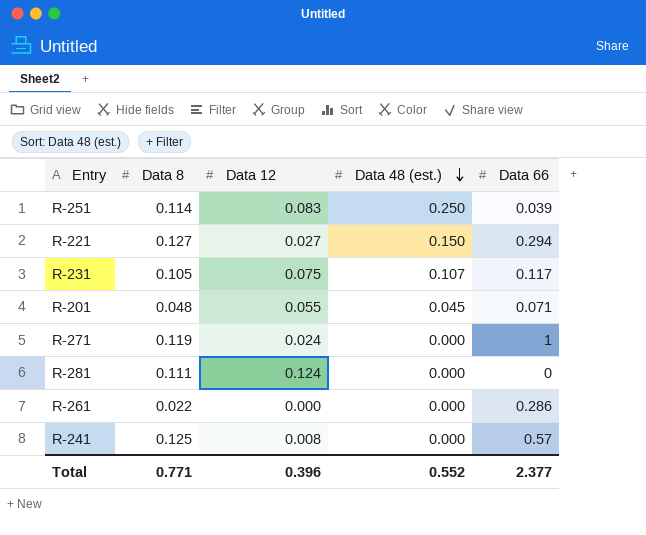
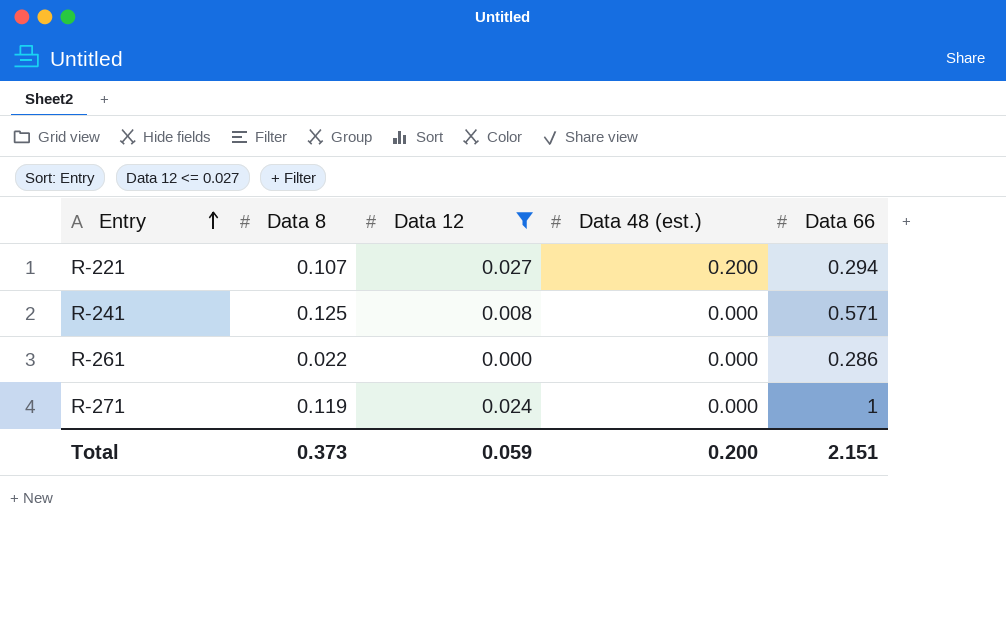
filter: none -> Data 12 <= 0.027
row order: Data 48 (est.) descending -> Entry ascending
R-221 | Data 8: 0.127 -> 0.107
R-221 | Data 48 (est.): 0.150 -> 0.200
R-241 | Data 66: 0.57 -> 0.571
Total | Data 8: 0.771 -> 0.373
Total | Data 12: 0.396 -> 0.059
Total | Data 48 (est.): 0.552 -> 0.200
Total | Data 66: 2.377 -> 2.151

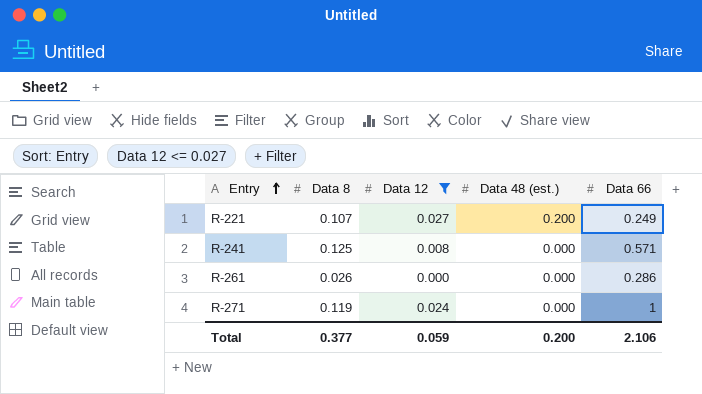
R-221 | Data 66: 0.294 -> 0.249
R-261 | Data 8: 0.022 -> 0.026
Total | Data 8: 0.373 -> 0.377
Total | Data 66: 2.151 -> 2.106

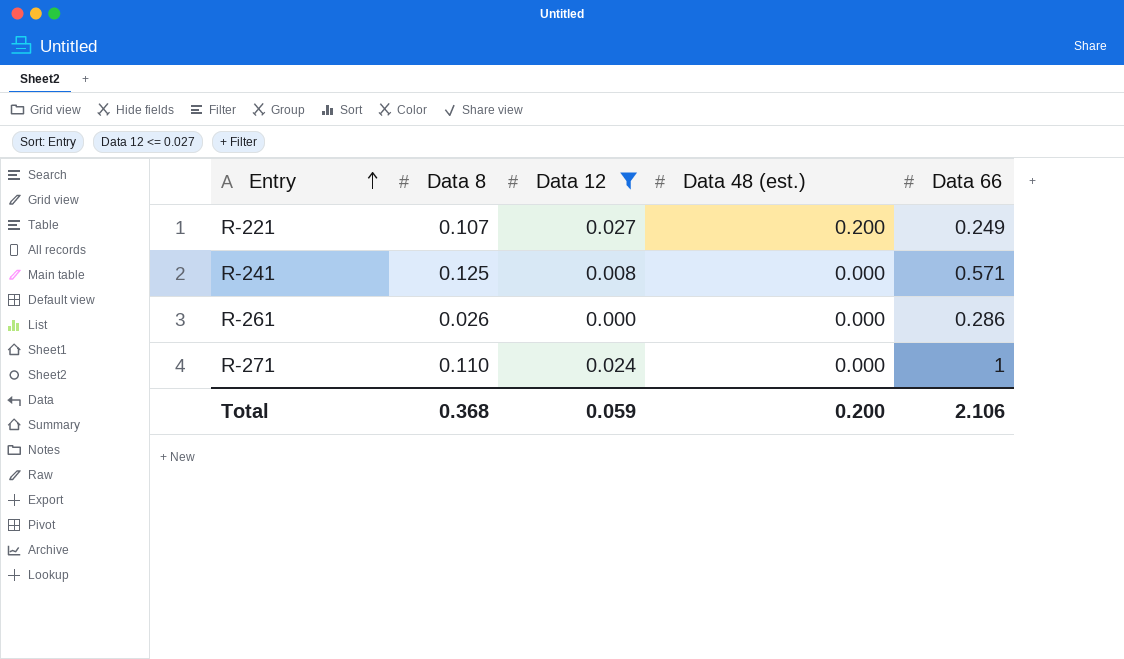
R-271 | Data 8: 0.119 -> 0.110
Total | Data 8: 0.377 -> 0.368

